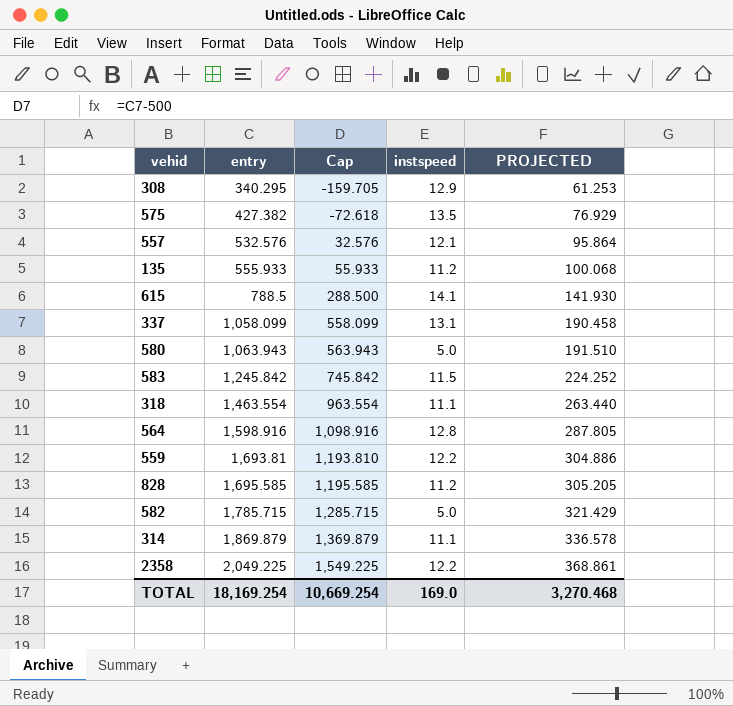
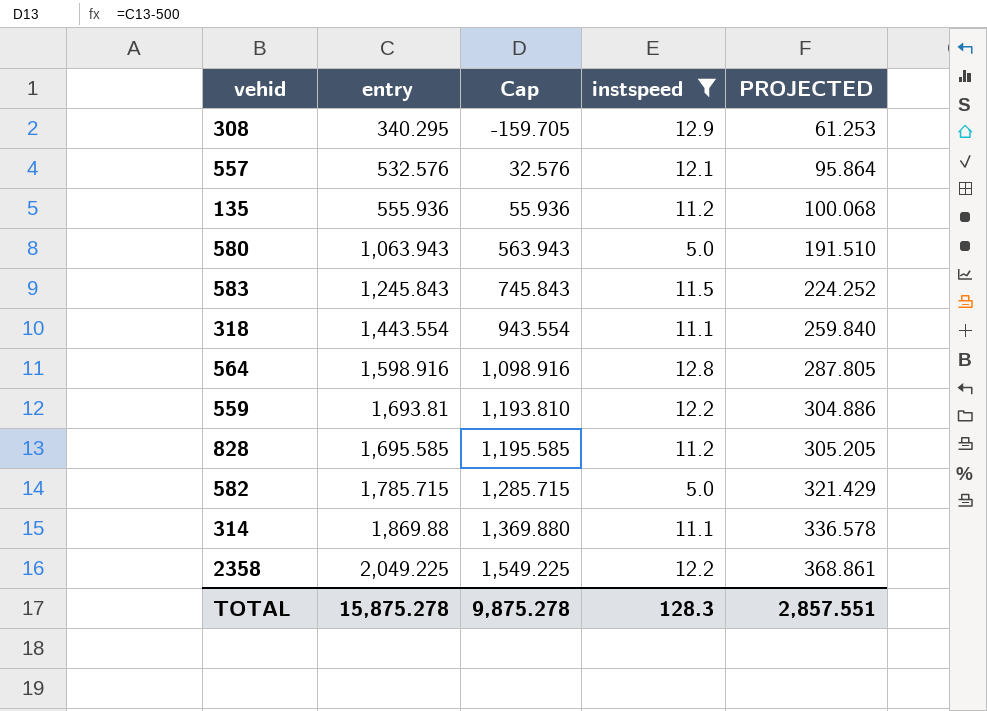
filter: none -> instspeed <= 12.9
135 | entry: 555.933 -> 555.936
135 | Cap: 55.933 -> 55.936
583 | entry: 1,245.842 -> 1,245.843
583 | Cap: 745.842 -> 745.843
318 | entry: 1,463.554 -> 1,443.554
318 | Cap: 963.554 -> 943.554
318 | PROJECTED: 263.440 -> 259.840
314 | entry: 1,869.879 -> 1,869.88
314 | Cap: 1,369.879 -> 1,369.880
TOTAL | entry: 18,169.254 -> 15,875.278
TOTAL | Cap: 10,669.254 -> 9,875.278
TOTAL | instspeed: 169.0 -> 128.3
TOTAL | PROJECTED: 3,270.468 -> 2,857.551

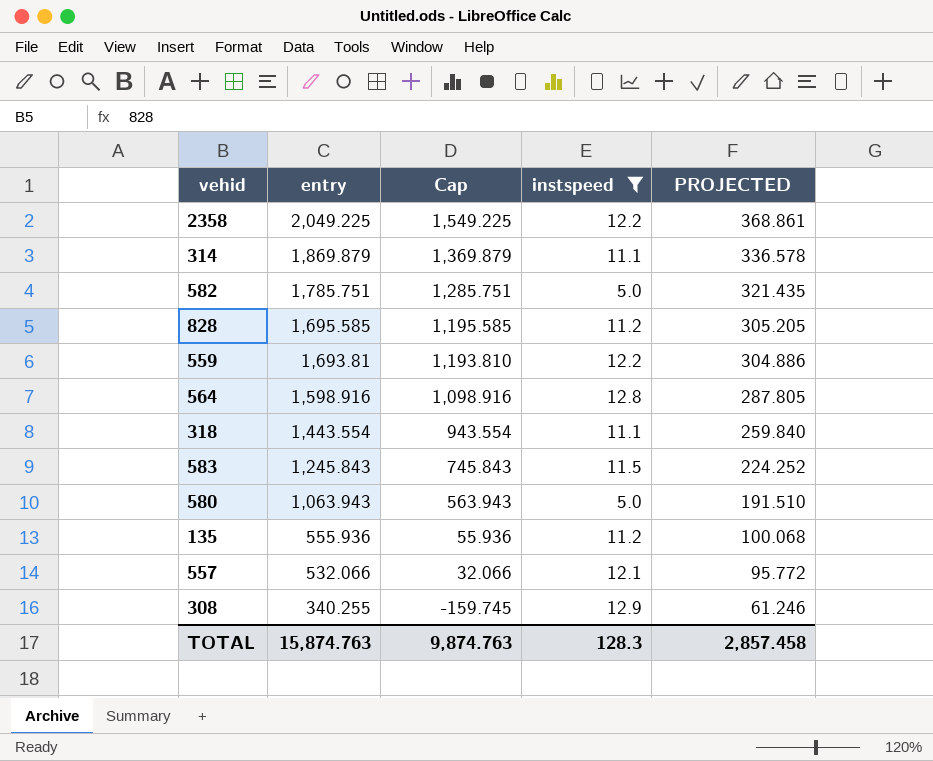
row order: entry ascending -> entry descending
314 | entry: 1,869.88 -> 1,869.879
314 | Cap: 1,369.880 -> 1,369.879
582 | entry: 1,785.715 -> 1,785.751
582 | Cap: 1,285.715 -> 1,285.751
582 | PROJECTED: 321.429 -> 321.435
557 | entry: 532.576 -> 532.066
557 | Cap: 32.576 -> 32.066
557 | PROJECTED: 95.864 -> 95.772
308 | entry: 340.295 -> 340.255
308 | Cap: -159.705 -> -159.745
308 | PROJECTED: 61.253 -> 61.246
TOTAL | entry: 15,875.278 -> 15,874.763
TOTAL | Cap: 9,875.278 -> 9,874.763
TOTAL | PROJECTED: 2,857.551 -> 2,857.458

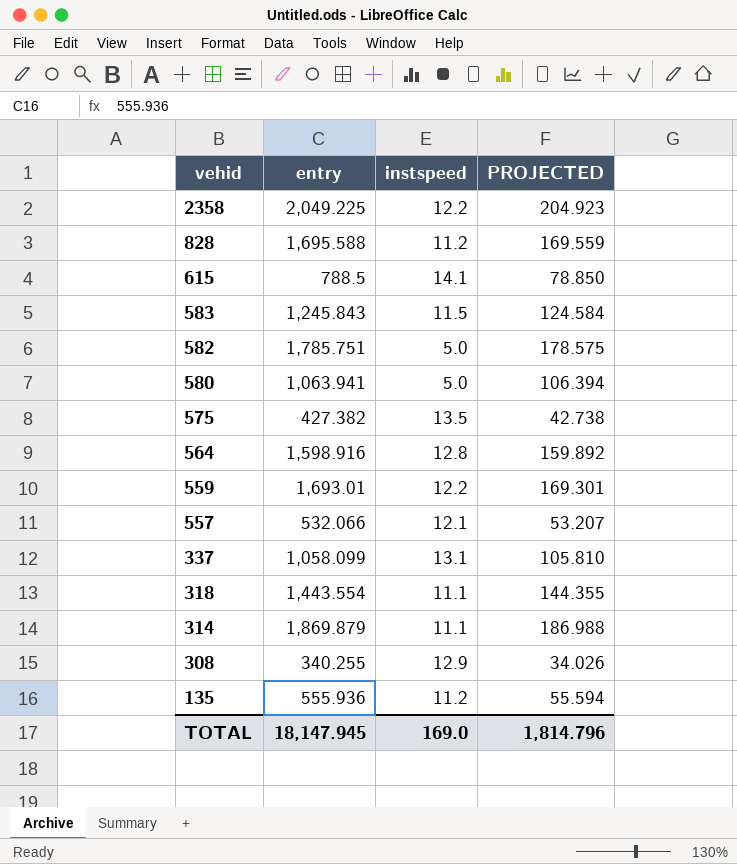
filter: instspeed <= 12.9 -> none
row order: entry descending -> vehid descending
column Cap | formula: [entry] - 500 -> none
column PROJECTED | formula: [entry] * 0.18 -> [entry] * 0.1
828 | entry: 1,695.585 -> 1,695.588
580 | entry: 1,063.943 -> 1,063.941
559 | entry: 1,693.81 -> 1,693.01
TOTAL | entry: 15,874.763 -> 18,147.945
TOTAL | instspeed: 128.3 -> 169.0
TOTAL | PROJECTED: 2,857.458 -> 1,814.796

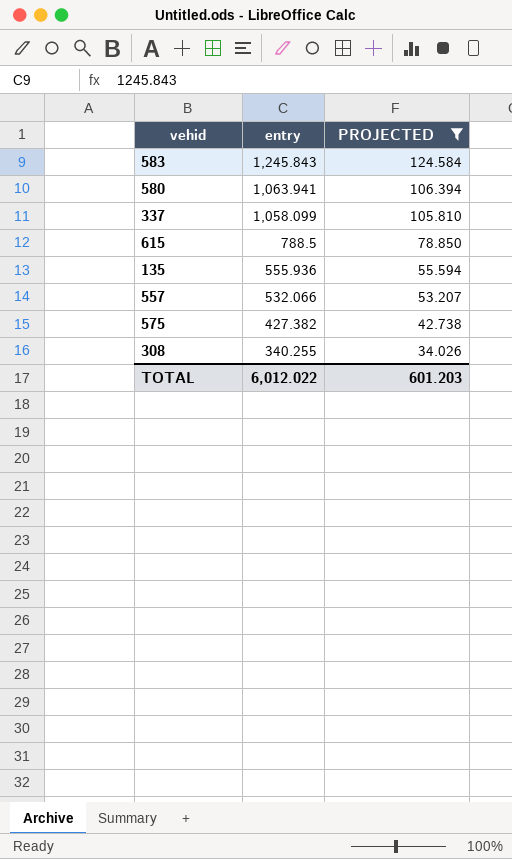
filter: none -> PROJECTED <= 124.584
row order: vehid descending -> entry descending
column instspeed | position: 3 -> none
TOTAL | entry: 18,147.945 -> 6,012.022
TOTAL | PROJECTED: 1,814.796 -> 601.203

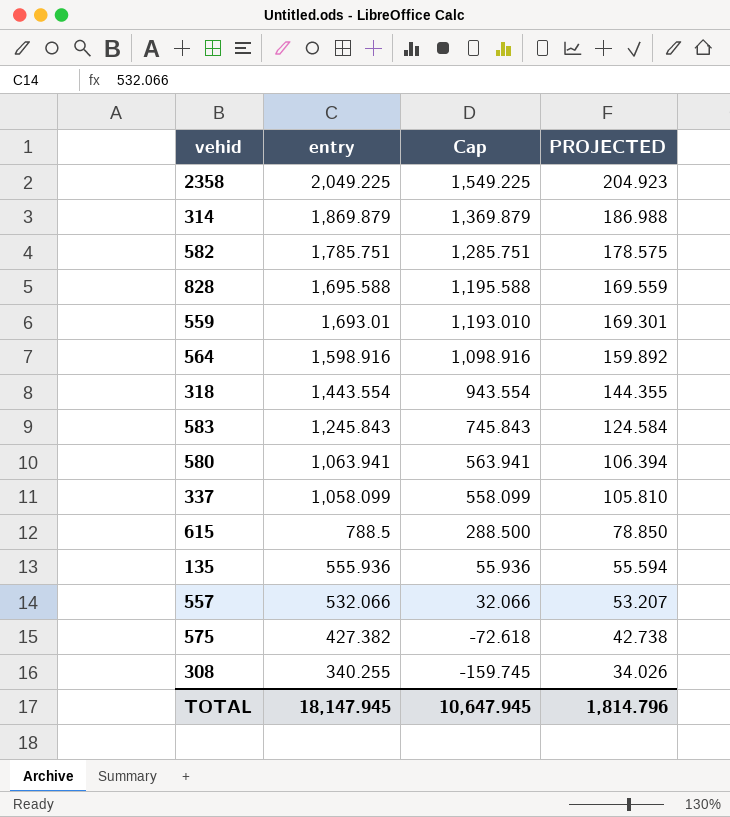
filter: PROJECTED <= 124.584 -> none
column Cap | formula: none -> [entry] - 500
TOTAL | entry: 6,012.022 -> 18,147.945
TOTAL | PROJECTED: 601.203 -> 1,814.796

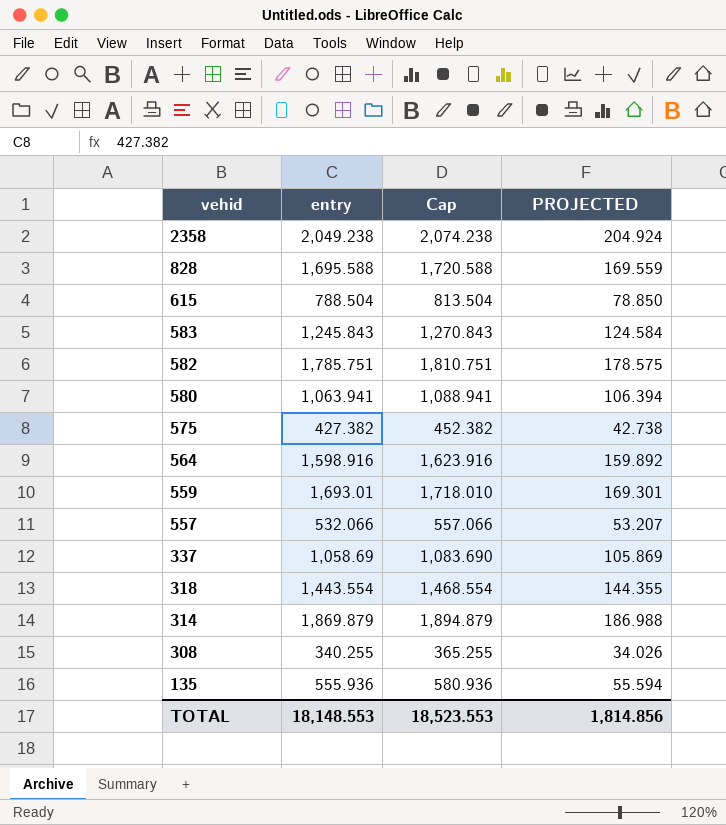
row order: entry descending -> vehid descending
column Cap | formula: [entry] - 500 -> [entry] + 25
2358 | entry: 2,049.225 -> 2,049.238
2358 | PROJECTED: 204.923 -> 204.924
615 | entry: 788.5 -> 788.504
337 | entry: 1,058.099 -> 1,058.69
337 | PROJECTED: 105.810 -> 105.869
TOTAL | entry: 18,147.945 -> 18,148.553
TOTAL | Cap: 10,647.945 -> 18,523.553
TOTAL | PROJECTED: 1,814.796 -> 1,814.856

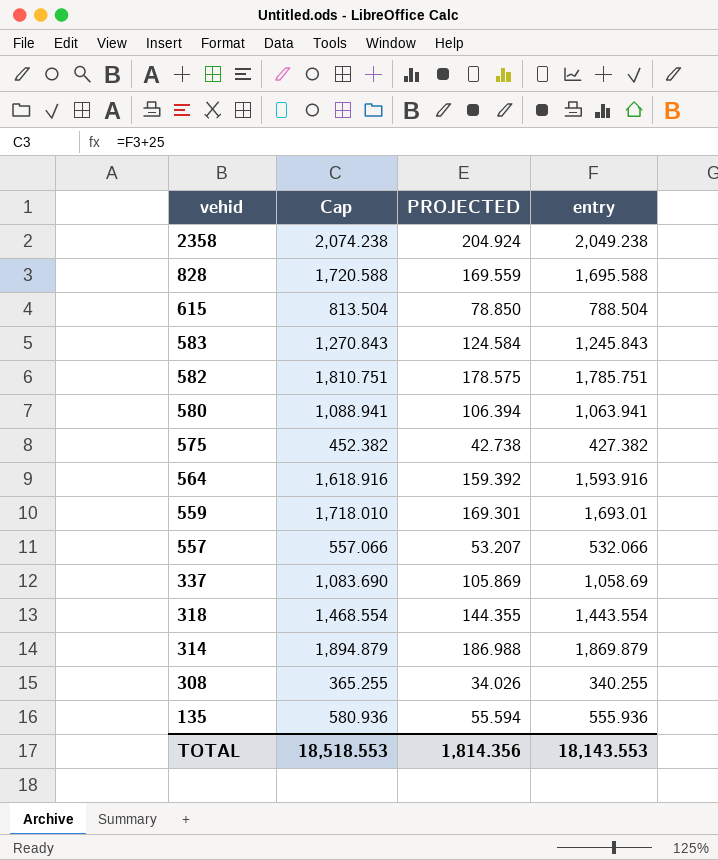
column entry | position: 2 -> 4
564 | Cap: 1,623.916 -> 1,618.916
564 | PROJECTED: 159.892 -> 159.392
564 | entry: 1,598.916 -> 1,593.916
TOTAL | Cap: 18,523.553 -> 18,518.553
TOTAL | PROJECTED: 1,814.856 -> 1,814.356
TOTAL | entry: 18,148.553 -> 18,143.553

